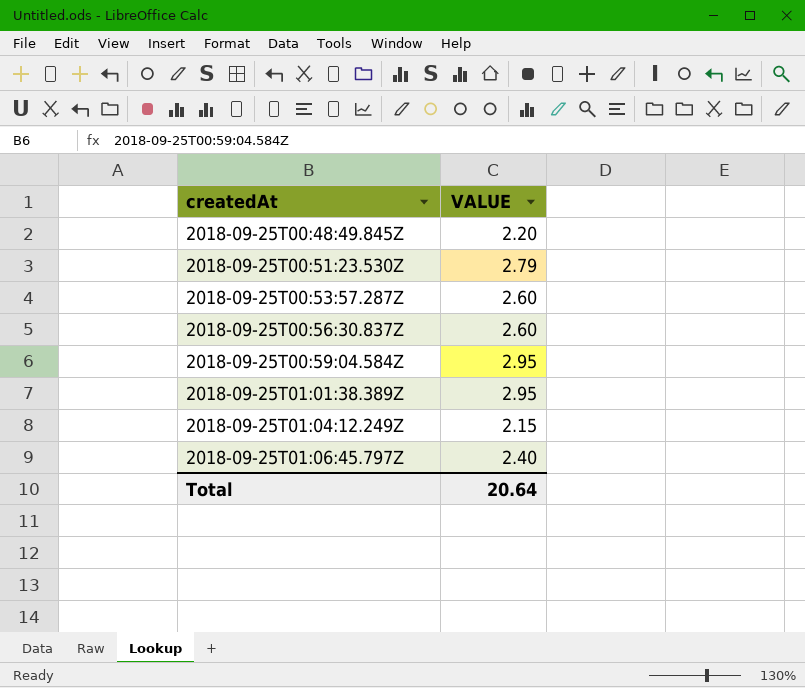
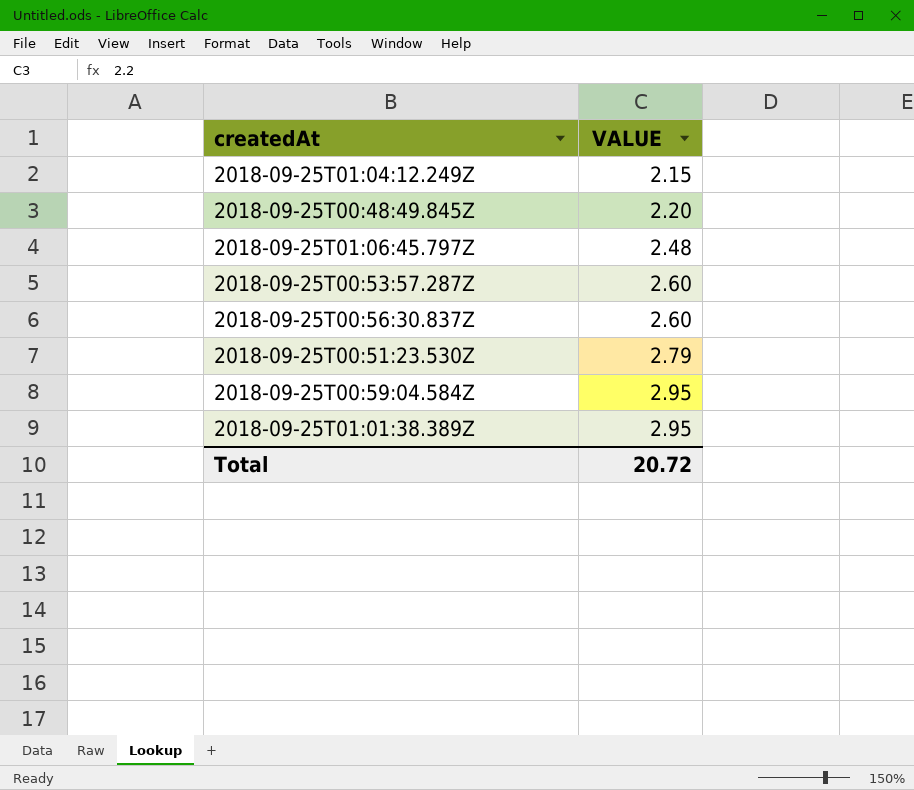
row order: createdAt ascending -> VALUE ascending
2018-09-25T01:06:45.797Z | VALUE: 2.40 -> 2.48
Total | VALUE: 20.64 -> 20.72

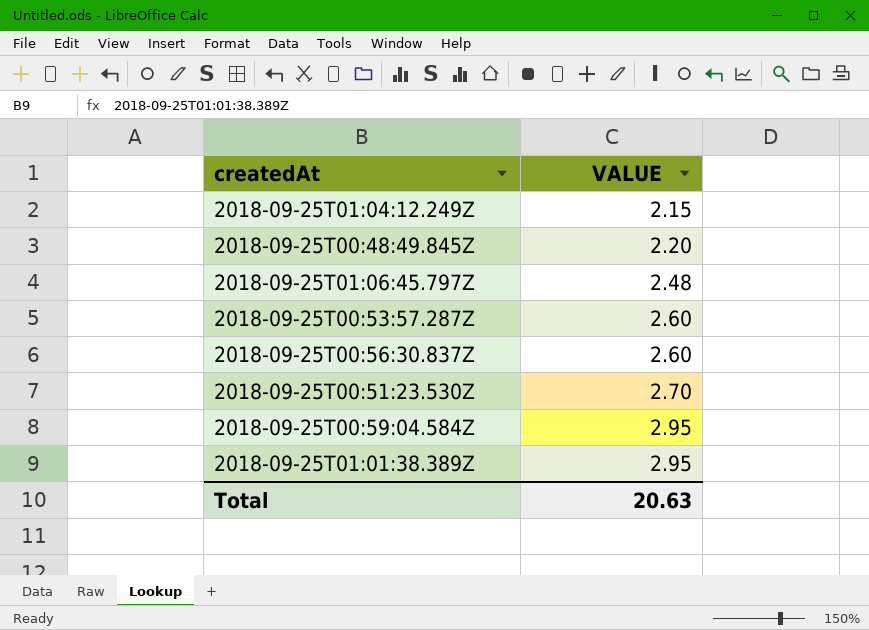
2018-09-25T00:51:23.530Z | VALUE: 2.79 -> 2.70
Total | VALUE: 20.72 -> 20.63

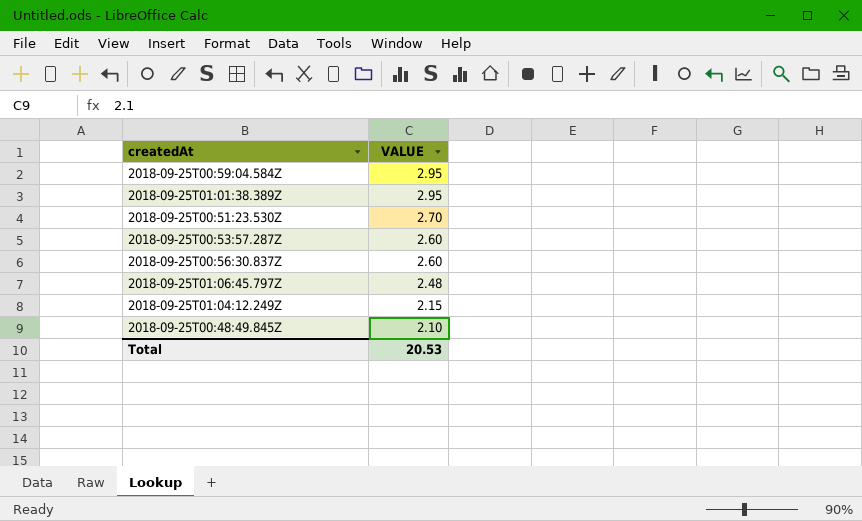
row order: VALUE ascending -> VALUE descending
2018-09-25T00:48:49.845Z | VALUE: 2.20 -> 2.10
Total | VALUE: 20.63 -> 20.53

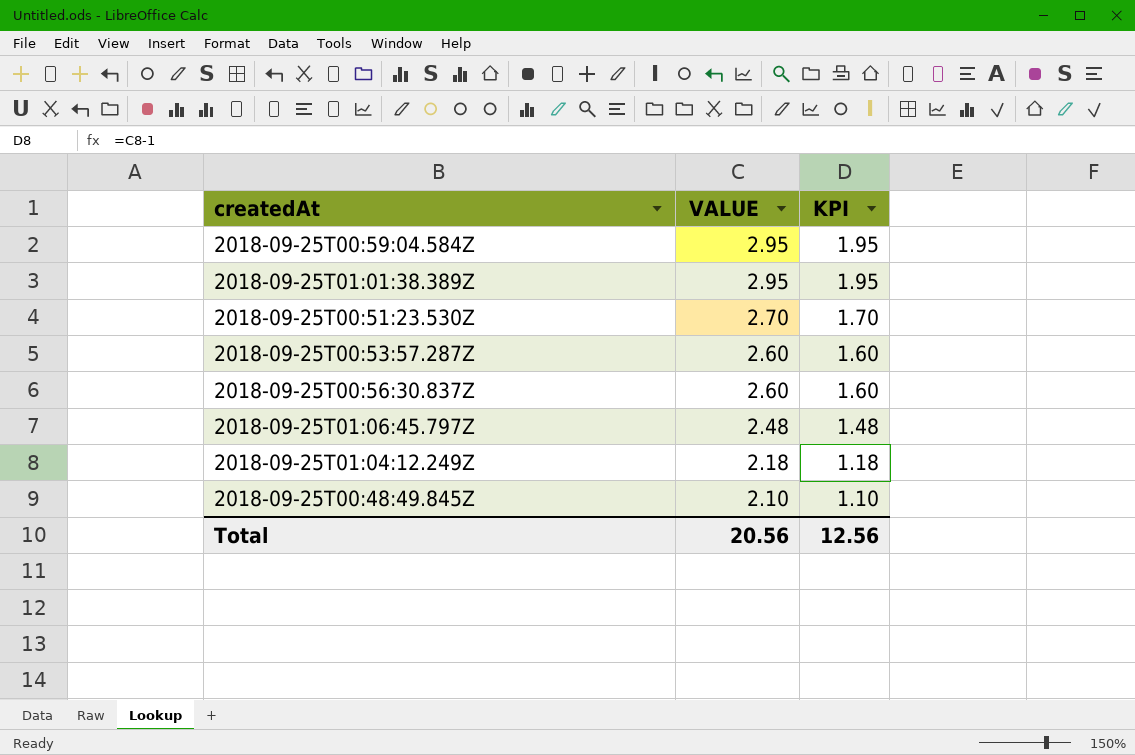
column KPI | formula: none -> [VALUE] - 1
2018-09-25T01:04:12.249Z | VALUE: 2.15 -> 2.18
Total | VALUE: 20.53 -> 20.56

